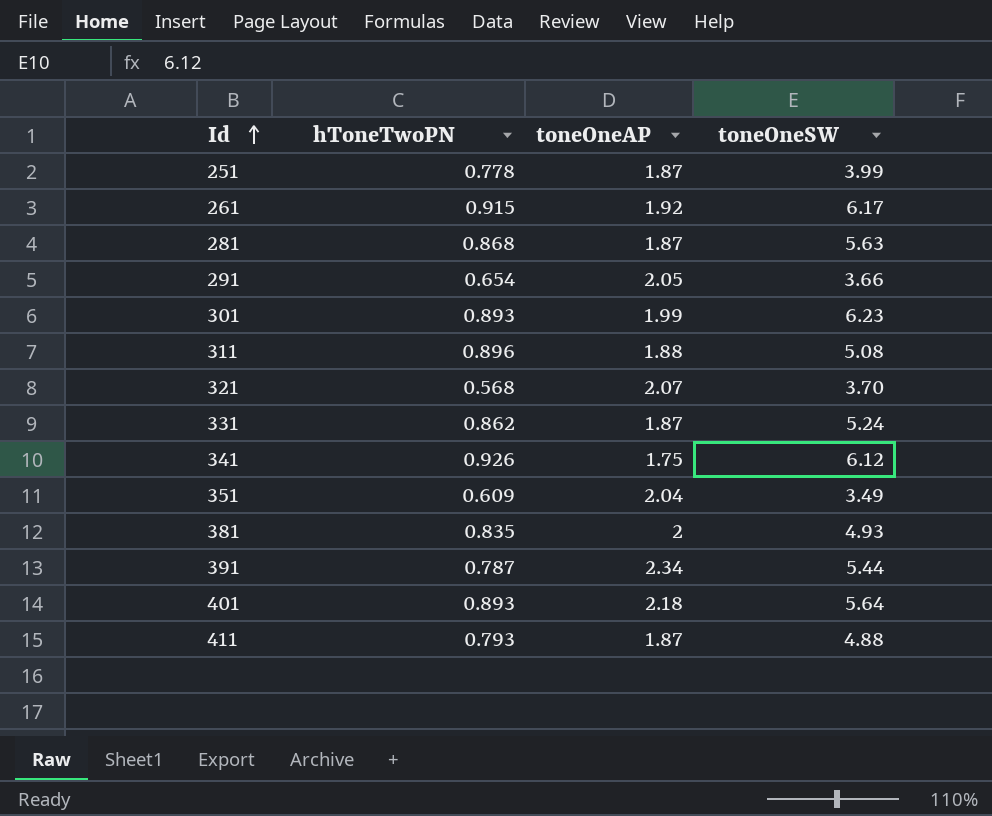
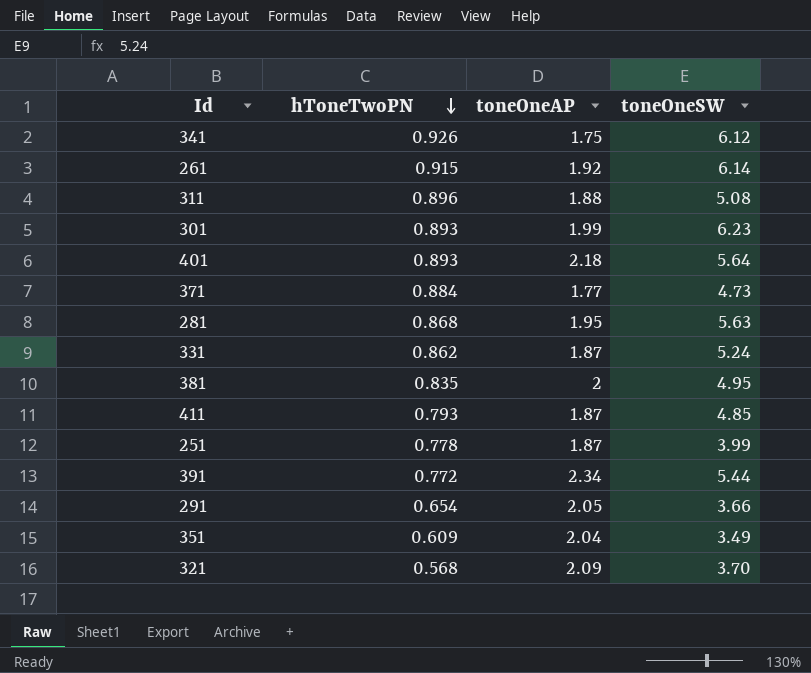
row order: Id ascending -> hToneTwoPN descending
261 | toneOneSW: 6.17 -> 6.14
row 371: none -> 0.884 | 1.77 | 4.73
281 | toneOneAP: 1.87 -> 1.95
381 | toneOneSW: 4.93 -> 4.95
411 | toneOneSW: 4.88 -> 4.85
391 | hToneTwoPN: 0.787 -> 0.772
321 | toneOneAP: 2.07 -> 2.09

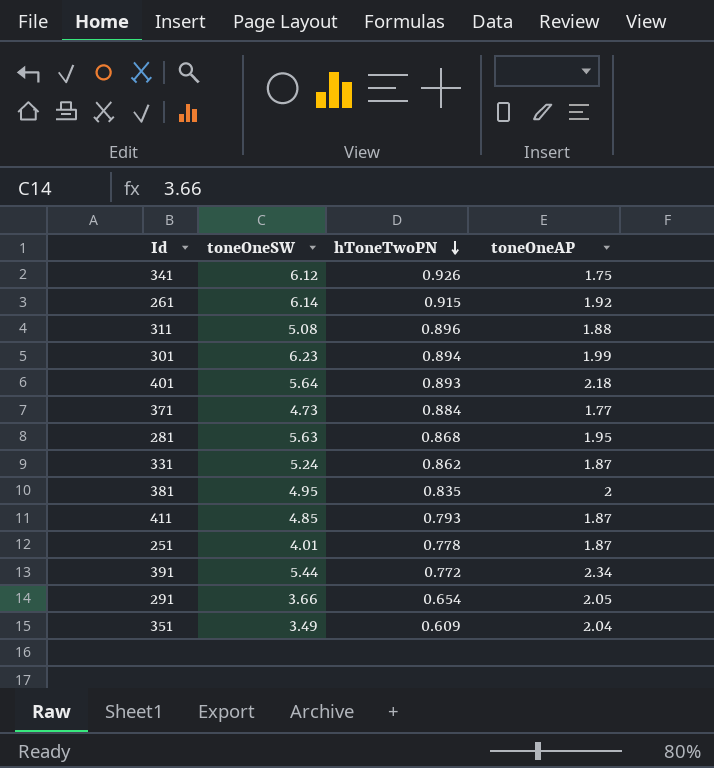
column toneOneSW | position: 4 -> 2
row 321: 0.568 | 2.09 | 3.70 -> none
301 | hToneTwoPN: 0.893 -> 0.894
251 | toneOneSW: 3.99 -> 4.01

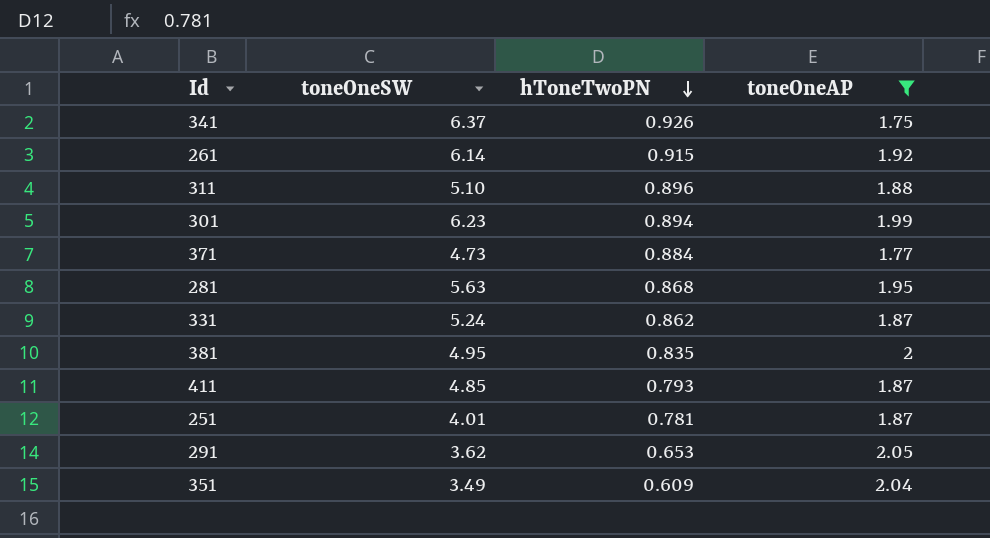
filter: none -> toneOneAP <= 2.05
341 | toneOneSW: 6.12 -> 6.37
311 | toneOneSW: 5.08 -> 5.10
251 | hToneTwoPN: 0.778 -> 0.781
291 | toneOneSW: 3.66 -> 3.62
291 | hToneTwoPN: 0.654 -> 0.653

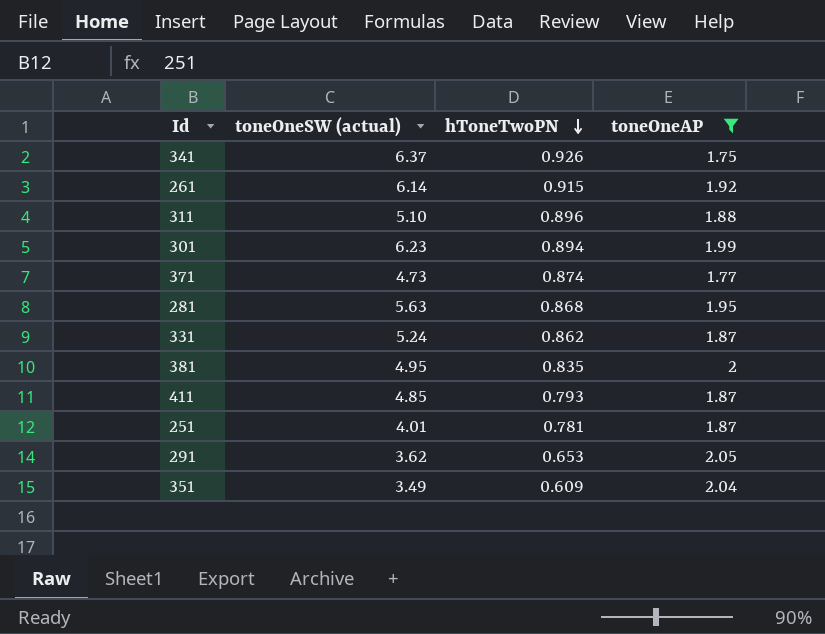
column name: toneOneSW -> toneOneSW (actual)
371 | hToneTwoPN: 0.884 -> 0.874

